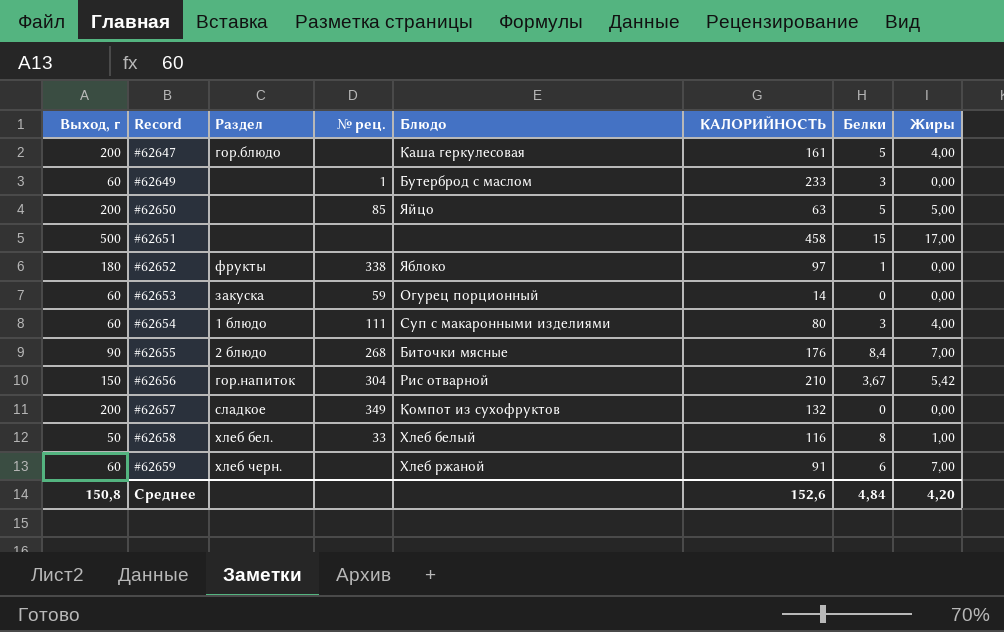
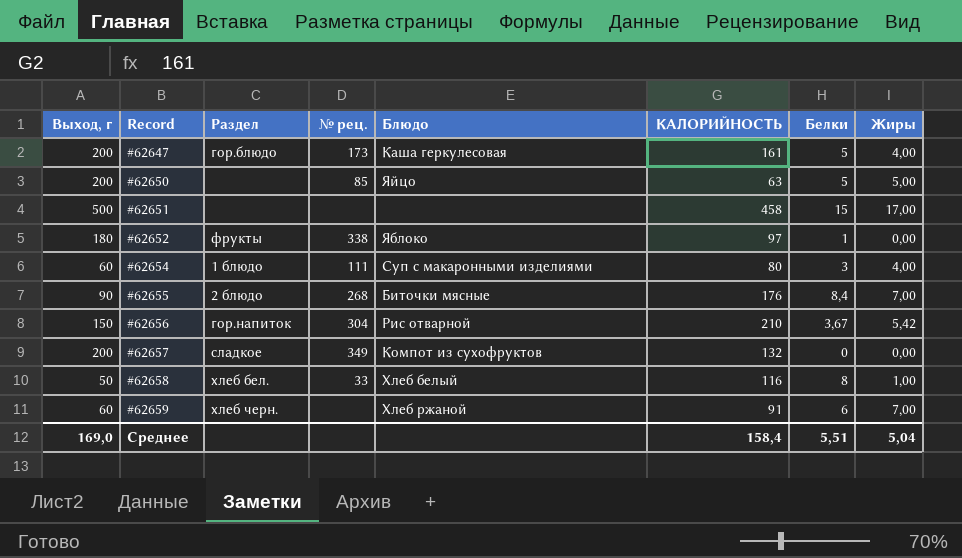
row #62649: 60 | none | 1 | Бутерброд с маслом | 233 | 3 | 0,00 -> none
row #62653: 60 | закуска | 59 | Огурец порционный | 14 | 0 | 0,00 -> none
#62647 | № рец.: none -> 173
Среднее | Выход, г: 150,8 -> 169,0
Среднее | КАЛОРИЙНОСТЬ: 152,6 -> 158,4
Среднее | Белки: 4,84 -> 5,51
Среднее | Жиры: 4,20 -> 5,04

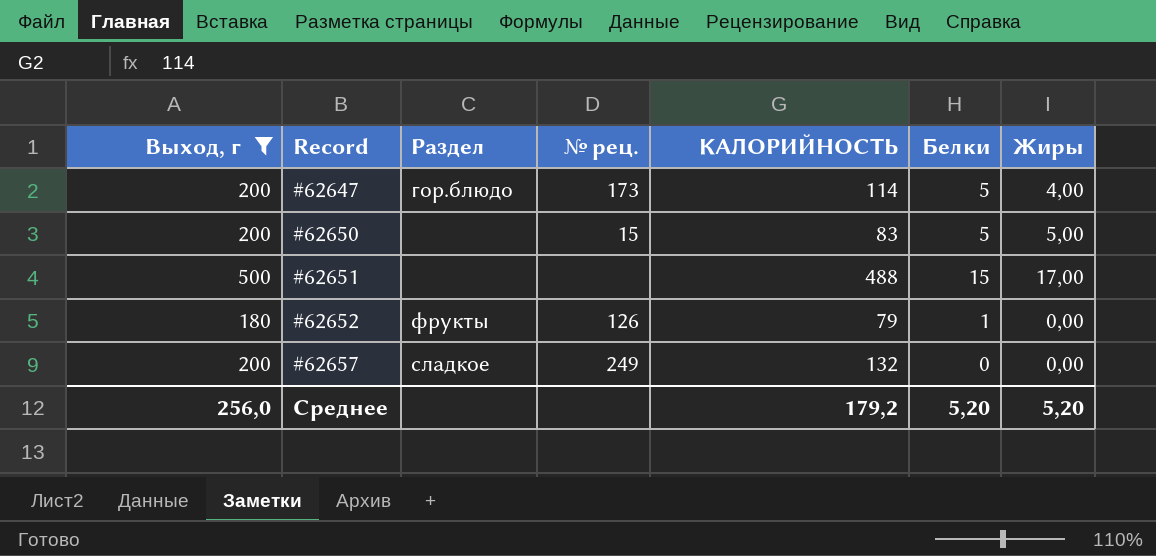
filter: none -> Выход, г >= 180
column Блюдо | position: 5 -> none
#62647 | КАЛОРИЙНОСТЬ: 161 -> 114
#62650 | № рец.: 85 -> 15
#62650 | КАЛОРИЙНОСТЬ: 63 -> 83
#62651 | КАЛОРИЙНОСТЬ: 458 -> 488
#62652 | № рец.: 338 -> 126
#62652 | КАЛОРИЙНОСТЬ: 97 -> 79
#62657 | № рец.: 349 -> 249
Среднее | Выход, г: 169,0 -> 256,0
Среднее | КАЛОРИЙНОСТЬ: 158,4 -> 179,2
Среднее | Белки: 5,51 -> 5,20
Среднее | Жиры: 5,04 -> 5,20

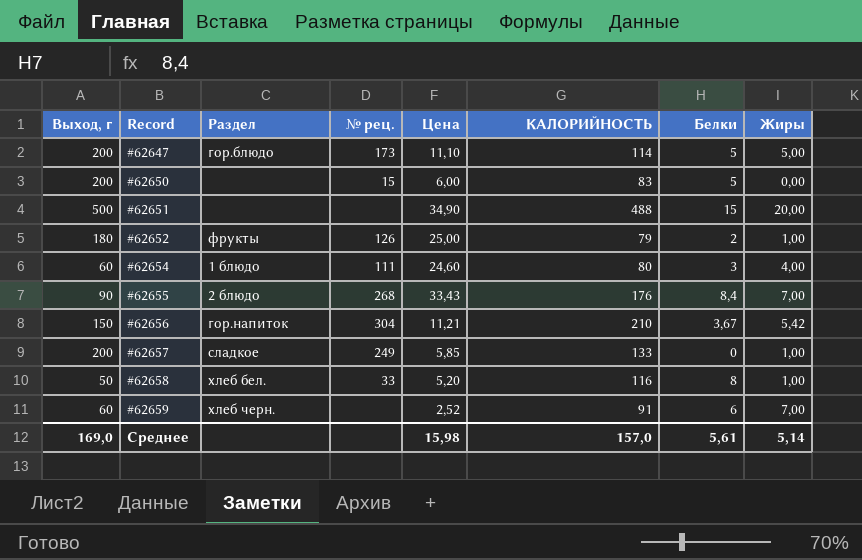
filter: Выход, г >= 180 -> none
column Цена | position: none -> 5
#62647 | Жиры: 4,00 -> 5,00
#62650 | Жиры: 5,00 -> 0,00
#62651 | Жиры: 17,00 -> 20,00
#62652 | Белки: 1 -> 2
#62652 | Жиры: 0,00 -> 1,00
#62657 | КАЛОРИЙНОСТЬ: 132 -> 133
#62657 | Жиры: 0,00 -> 1,00
Среднее | Выход, г: 256,0 -> 169,0
Среднее | КАЛОРИЙНОСТЬ: 179,2 -> 157,0
Среднее | Белки: 5,20 -> 5,61
Среднее | Жиры: 5,20 -> 5,14

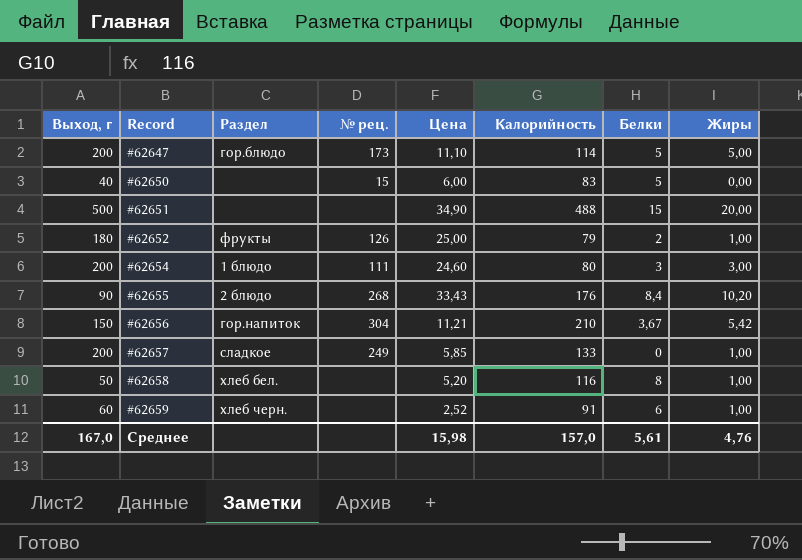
column name: КАЛОРИЙНОСТЬ -> Калорийность
#62650 | Выход, г: 200 -> 40
#62654 | Выход, г: 60 -> 200
#62654 | Жиры: 4,00 -> 3,00
#62655 | Жиры: 7,00 -> 10,20
#62658 | № рец.: 33 -> none
#62659 | Жиры: 7,00 -> 1,00
Среднее | Выход, г: 169,0 -> 167,0
Среднее | Жиры: 5,14 -> 4,76

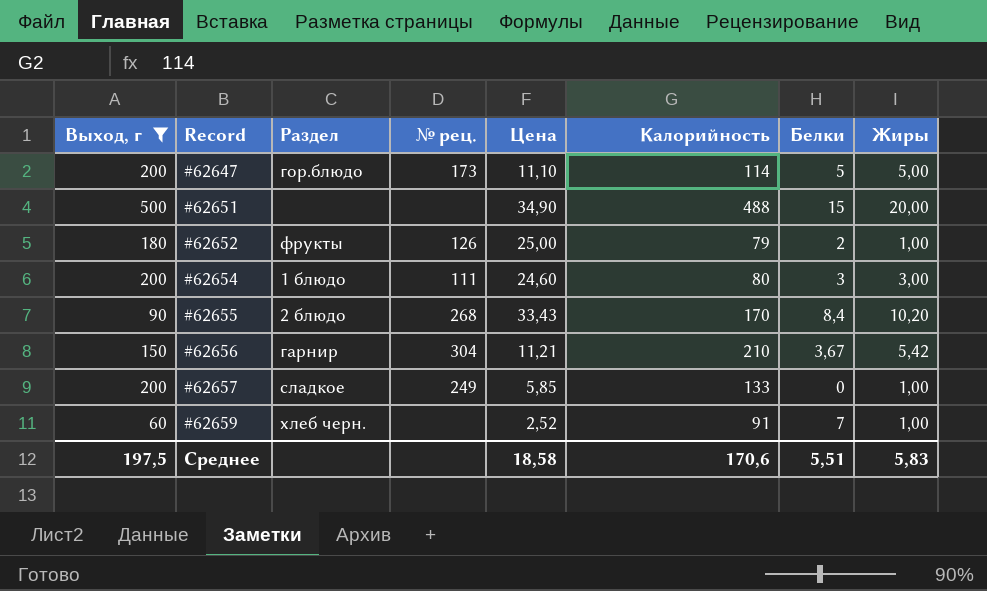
filter: none -> Выход, г >= 60
#62655 | Калорийность: 176 -> 170
#62656 | Раздел: гор.напиток -> гарнир
#62659 | Белки: 6 -> 7
Среднее | Выход, г: 167,0 -> 197,5
Среднее | Цена: 15,98 -> 18,58
Среднее | Калорийность: 157,0 -> 170,6
Среднее | Белки: 5,61 -> 5,51
Среднее | Жиры: 4,76 -> 5,83

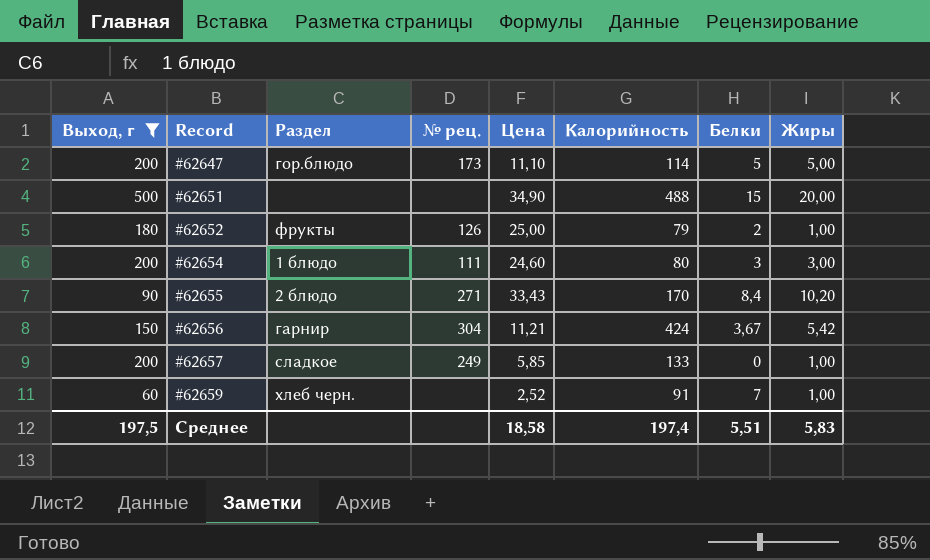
#62655 | № рец.: 268 -> 271
#62656 | Калорийность: 210 -> 424
Среднее | Калорийность: 170,6 -> 197,4

